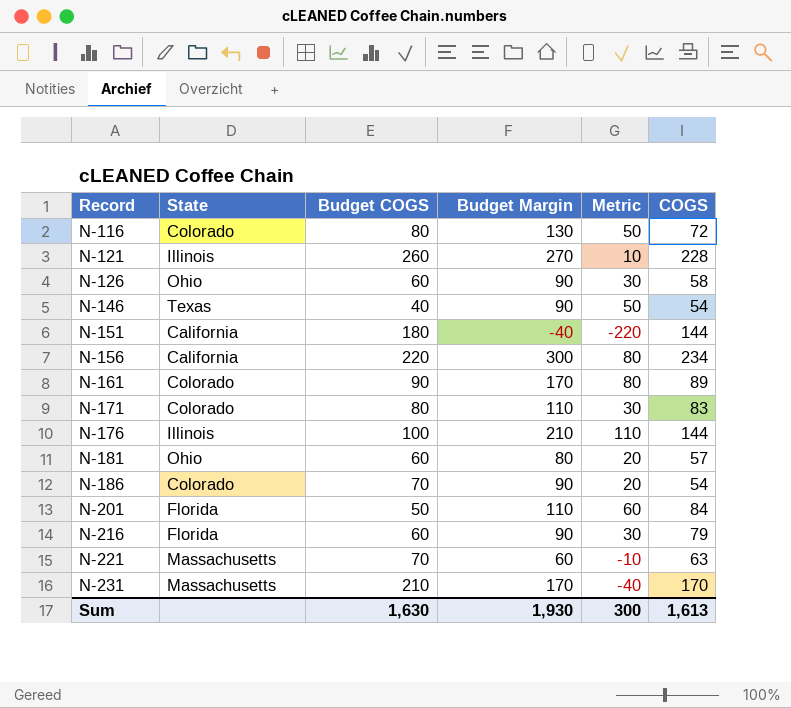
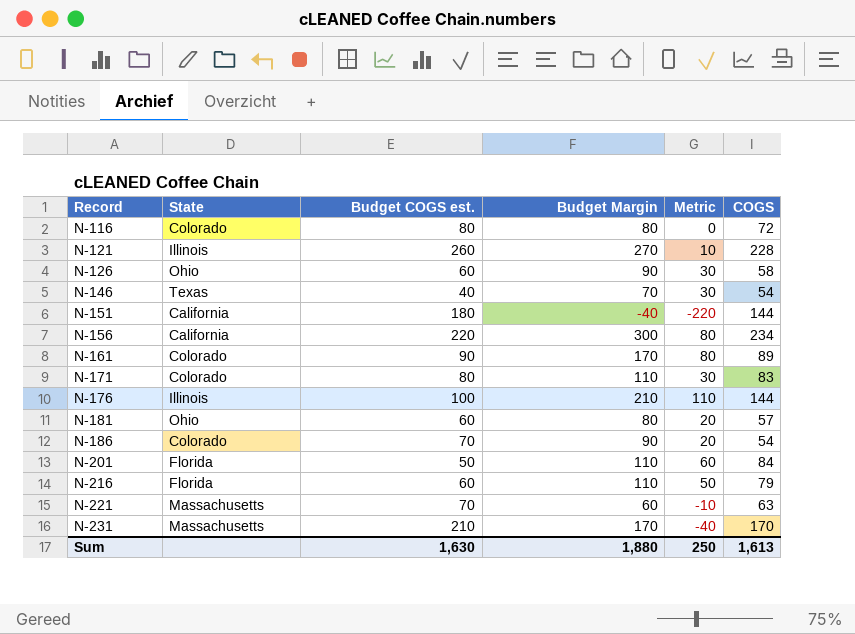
column name: Budget COGS -> Budget COGS est.
N-116 | Budget Margin: 130 -> 80
N-116 | Metric: 50 -> 0
N-146 | Budget Margin: 90 -> 70
N-146 | Metric: 50 -> 30
N-216 | Budget Margin: 90 -> 110
N-216 | Metric: 30 -> 50
Sum | Budget Margin: 1,930 -> 1,880
Sum | Metric: 300 -> 250

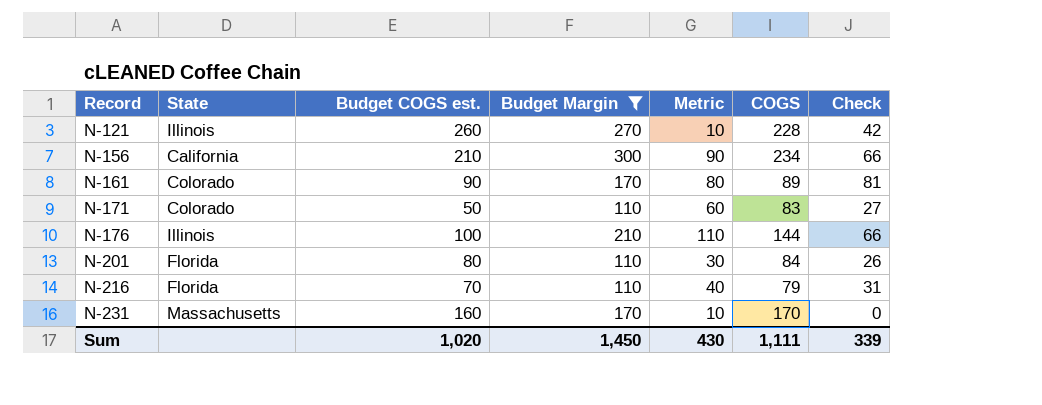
filter: none -> Budget Margin >= 110
column Check | formula: none -> [Budget Margin] - [COGS]
N-156 | Budget COGS est.: 220 -> 210
N-156 | Metric: 80 -> 90
N-171 | Budget COGS est.: 80 -> 50
N-171 | Metric: 30 -> 60
N-201 | Budget COGS est.: 50 -> 80
N-201 | Metric: 60 -> 30
N-216 | Budget COGS est.: 60 -> 70
N-216 | Metric: 50 -> 40
N-231 | Budget COGS est.: 210 -> 160
N-231 | Metric: -40 -> 10
Sum | Budget COGS est.: 1,630 -> 1,020
Sum | Budget Margin: 1,880 -> 1,450
Sum | Metric: 250 -> 430
Sum | COGS: 1,613 -> 1,111

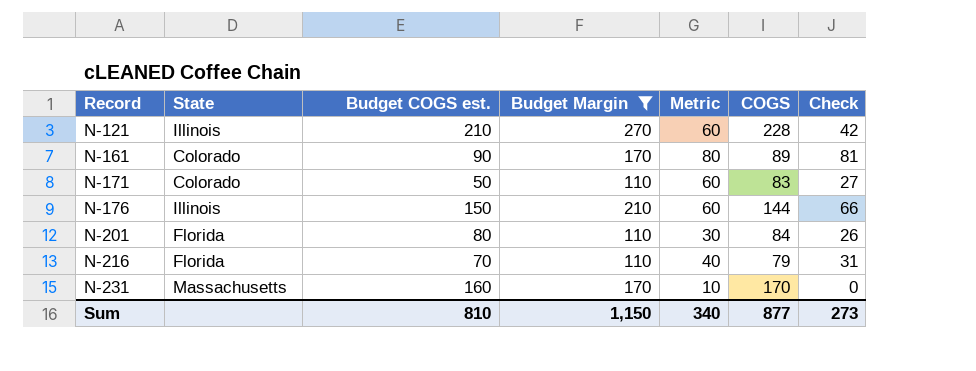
row N-156: California | 210 | 300 | 90 | 234 | 66 -> none
N-121 | Budget COGS est.: 260 -> 210
N-121 | Metric: 10 -> 60
N-176 | Budget COGS est.: 100 -> 150
N-176 | Metric: 110 -> 60
Sum | Budget COGS est.: 1,020 -> 810
Sum | Budget Margin: 1,450 -> 1,150
Sum | Metric: 430 -> 340
Sum | COGS: 1,111 -> 877
Sum | Check: 339 -> 273

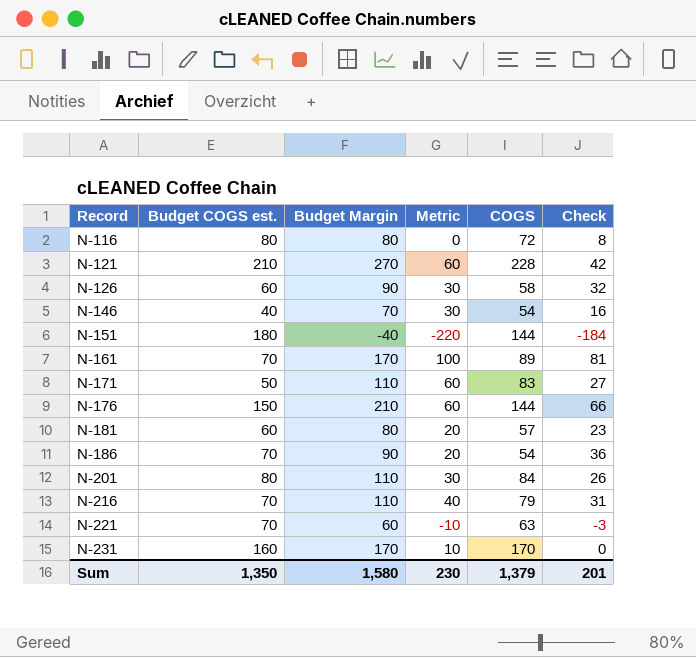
filter: Budget Margin >= 110 -> none
column State | position: 2 -> none
N-161 | Budget COGS est.: 90 -> 70
N-161 | Metric: 80 -> 100
Sum | Budget COGS est.: 810 -> 1,350
Sum | Budget Margin: 1,150 -> 1,580
Sum | Metric: 340 -> 230
Sum | COGS: 877 -> 1,379
Sum | Check: 273 -> 201

